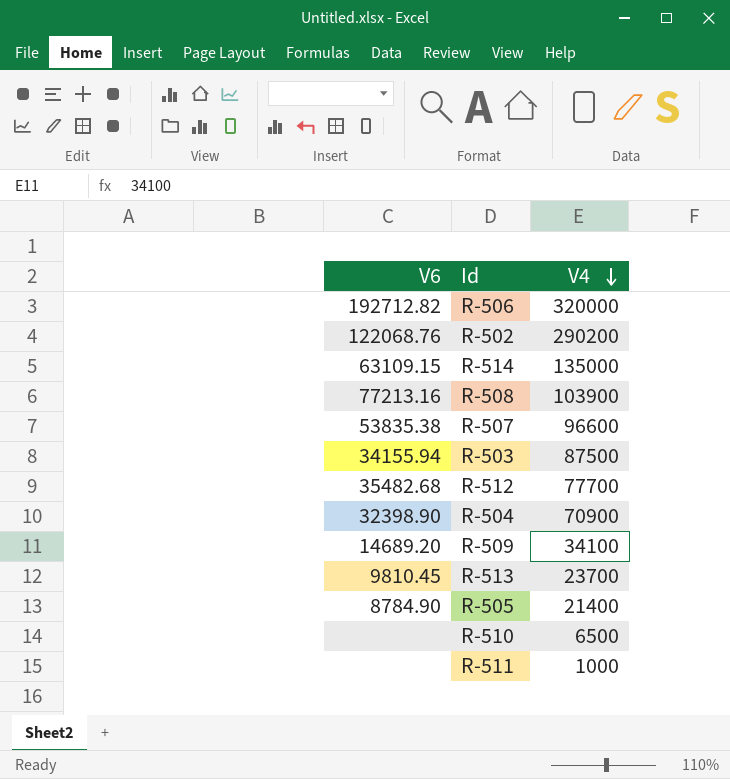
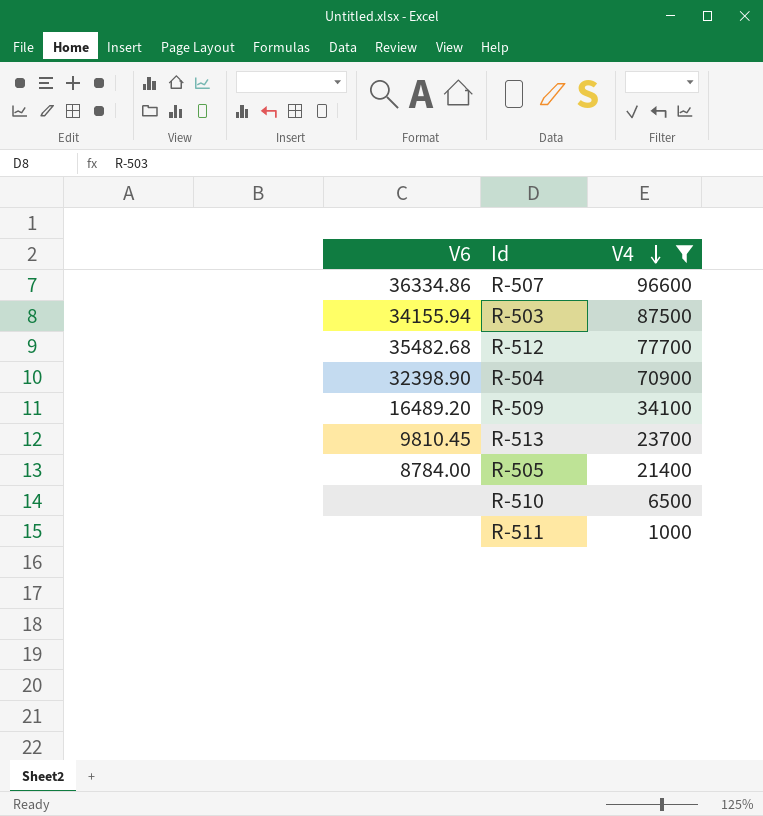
filter: none -> V4 <= 96600
R-507 | V6: 53835.38 -> 36334.86
R-509 | V6: 14689.20 -> 16489.20
R-505 | V6: 8784.90 -> 8784.00

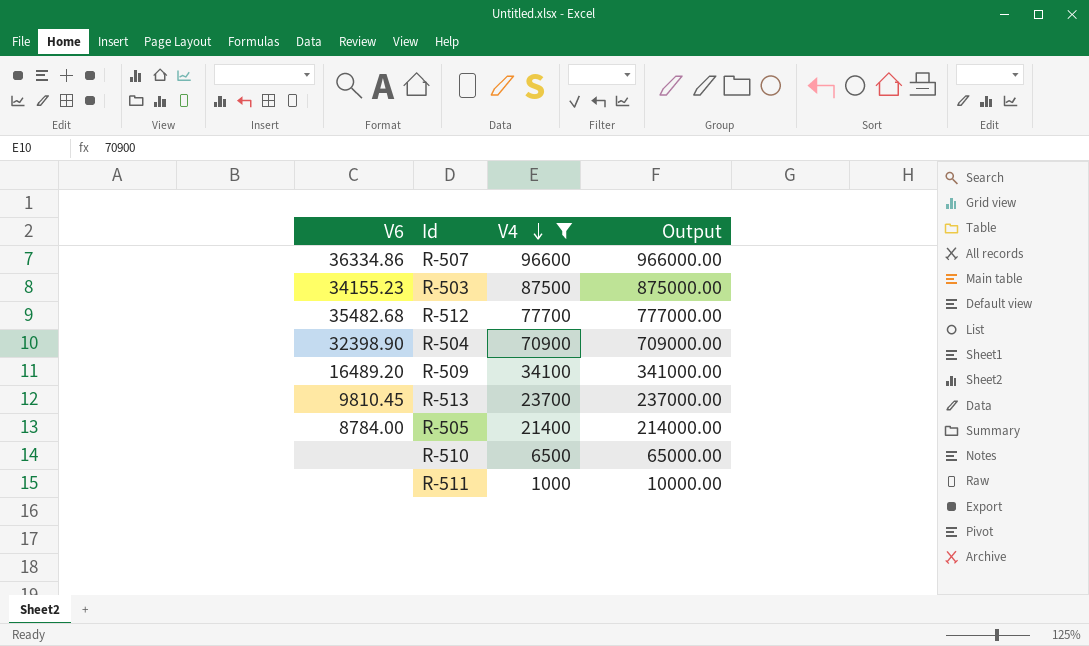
column Output | formula: none -> [V4] * 10
R-503 | V6: 34155.94 -> 34155.23

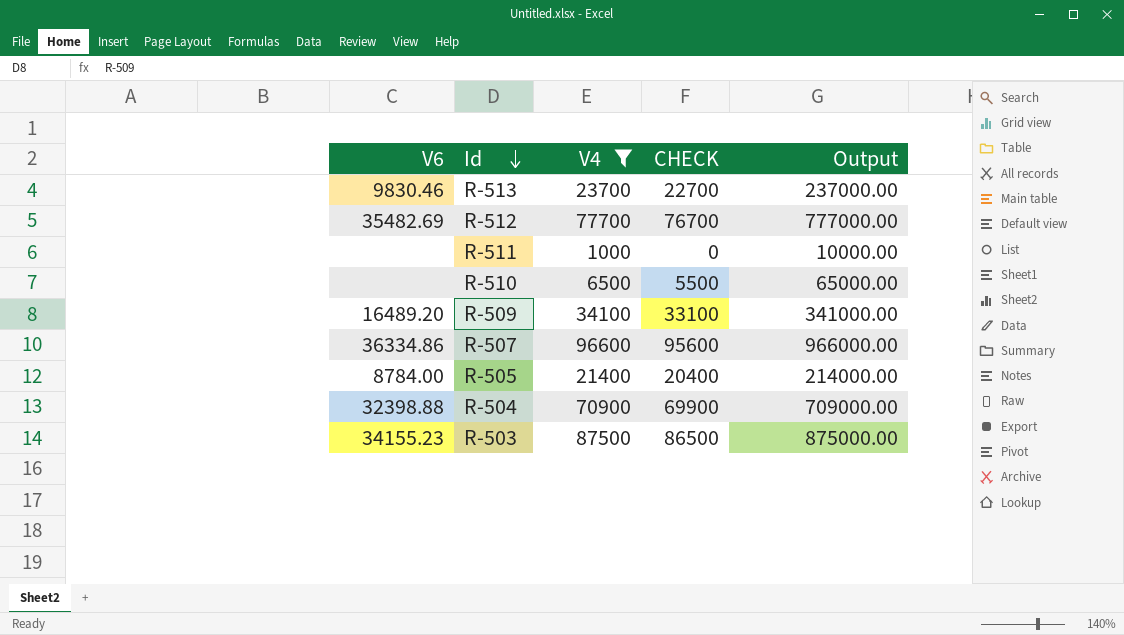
row order: V4 descending -> Id descending
column CHECK | formula: none -> [V4] - 1000
R-513 | V6: 9810.45 -> 9830.46
R-512 | V6: 35482.68 -> 35482.69
R-504 | V6: 32398.90 -> 32398.88

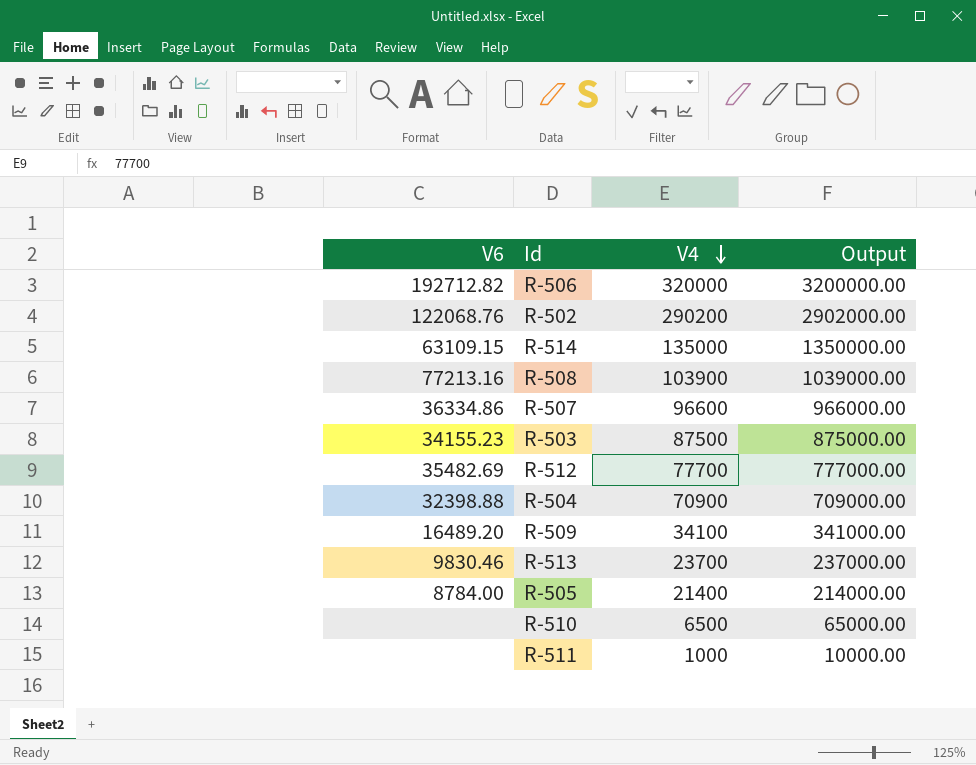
filter: V4 <= 96600 -> none
row order: Id descending -> V4 descending
column CHECK | formula: [V4] - 1000 -> none

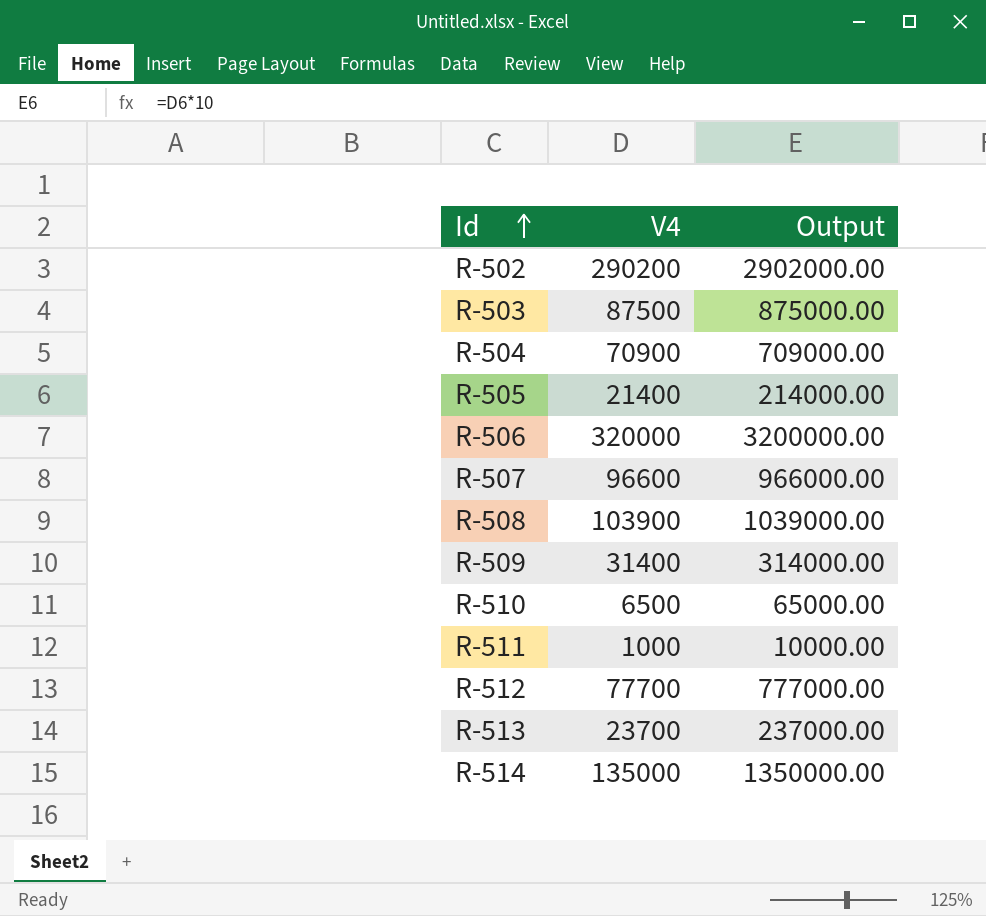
row order: V4 descending -> Id ascending
column V6 | position: 1 -> none
R-509 | V4: 34100 -> 31400
R-509 | Output: 341000.00 -> 314000.00

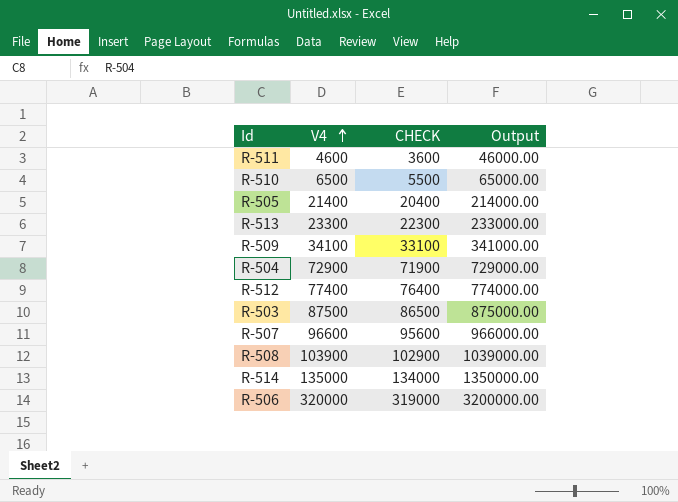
row order: Id ascending -> V4 ascending
column CHECK | formula: none -> [V4] - 1000
row R-502: 290200 | 2902000.00 -> none
R-511 | V4: 1000 -> 4600
R-511 | Output: 10000.00 -> 46000.00
R-513 | V4: 23700 -> 23300
R-513 | Output: 237000.00 -> 233000.00
R-509 | V4: 31400 -> 34100
R-509 | Output: 314000.00 -> 341000.00
R-504 | V4: 70900 -> 72900
R-504 | Output: 709000.00 -> 729000.00
R-512 | V4: 77700 -> 77400
R-512 | Output: 777000.00 -> 774000.00

